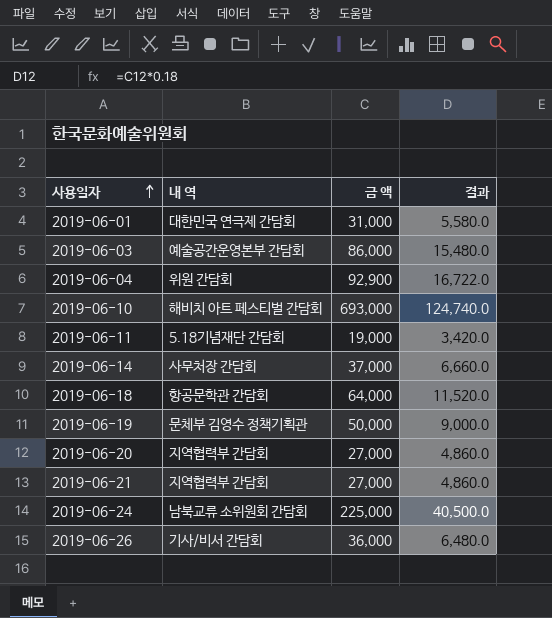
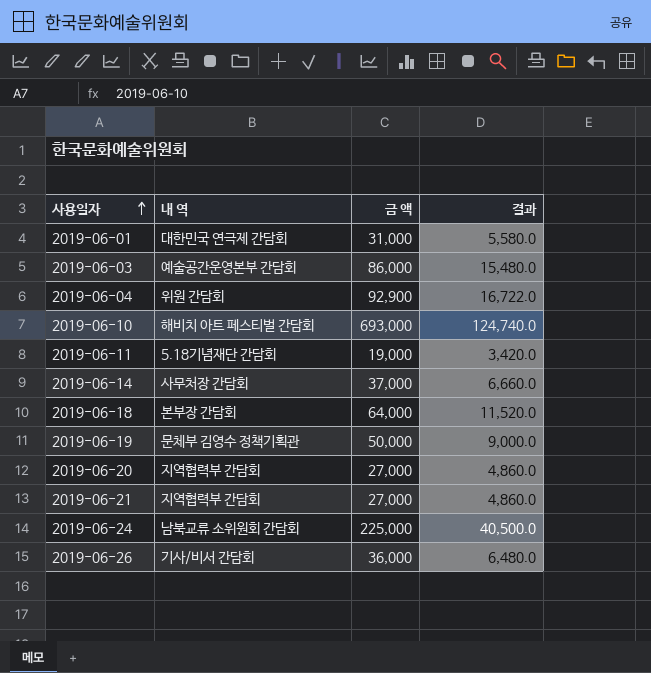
2019-06-18 | 내 역: 항공문학관 간담회 -> 본부장 간담회

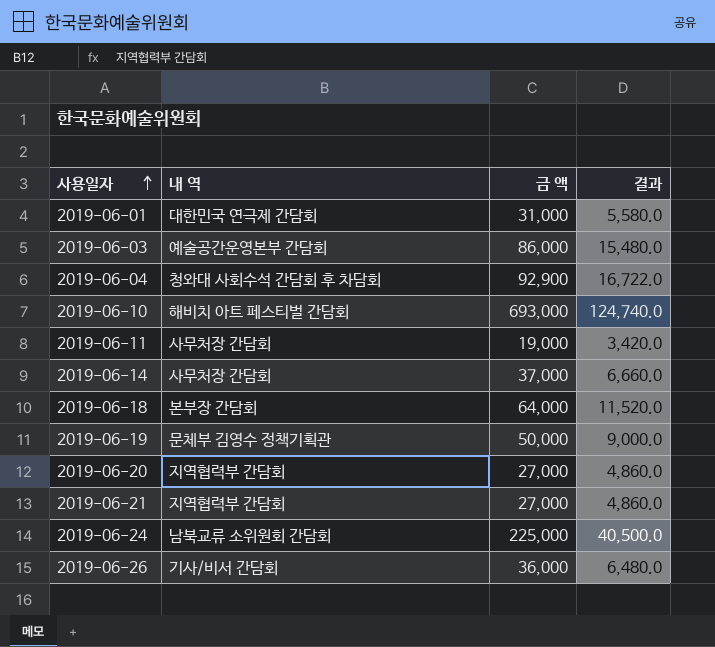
2019-06-04 | 내 역: 위원 간담회 -> 청와대 사회수석 간담회 후 차담회
2019-06-11 | 내 역: 5.18기념재단 간담회 -> 사무처장 간담회

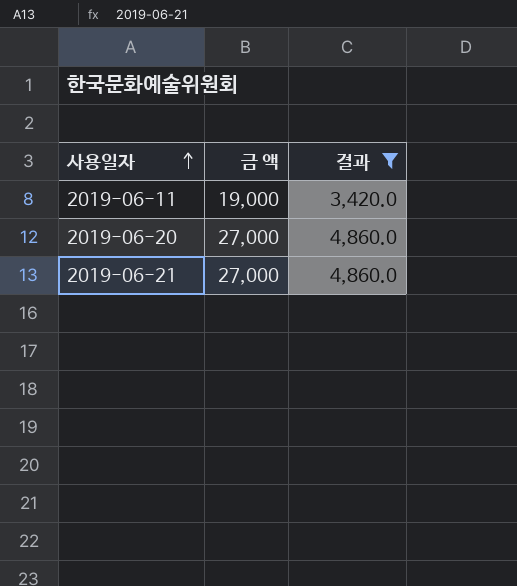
filter: none -> 결과 <= 4,860.0
column 내 역 | position: 2 -> none

